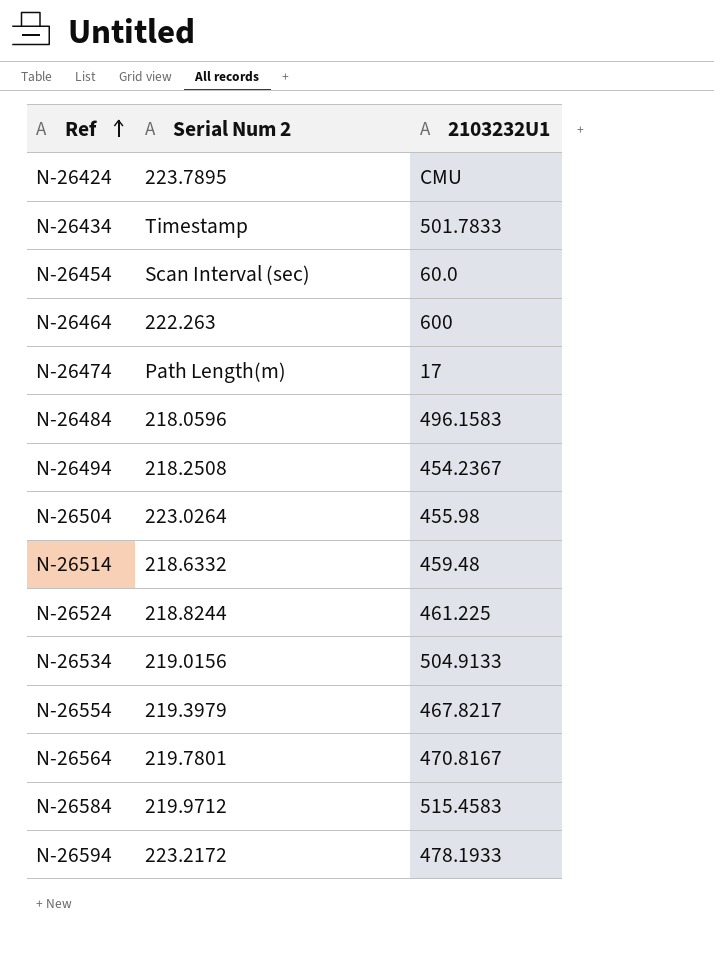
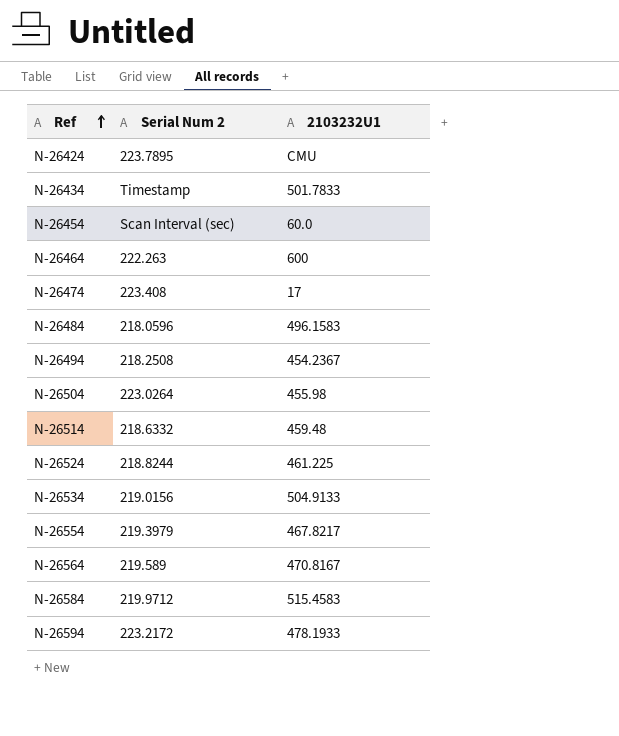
N-26474 | Serial Num 2: Path Length(m) -> 223.408
N-26564 | Serial Num 2: 219.7801 -> 219.589

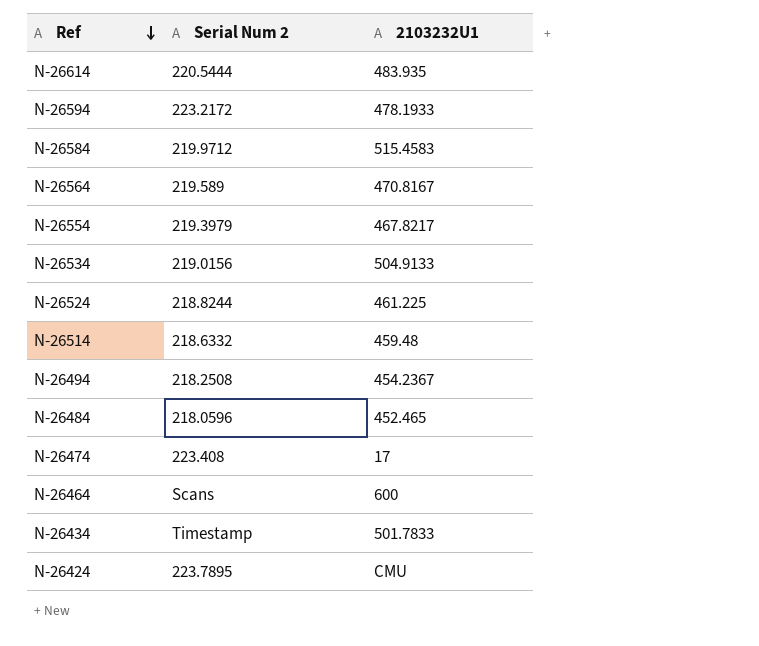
row order: Ref ascending -> Ref descending
row N-26454: Scan Interval (sec) | 60.0 -> none
row N-26504: 223.0264 | 455.98 -> none
row N-26614: none -> 220.5444 | 483.935
N-26484 | 2103232U1: 496.1583 -> 452.465
N-26464 | Serial Num 2: 222.263 -> Scans

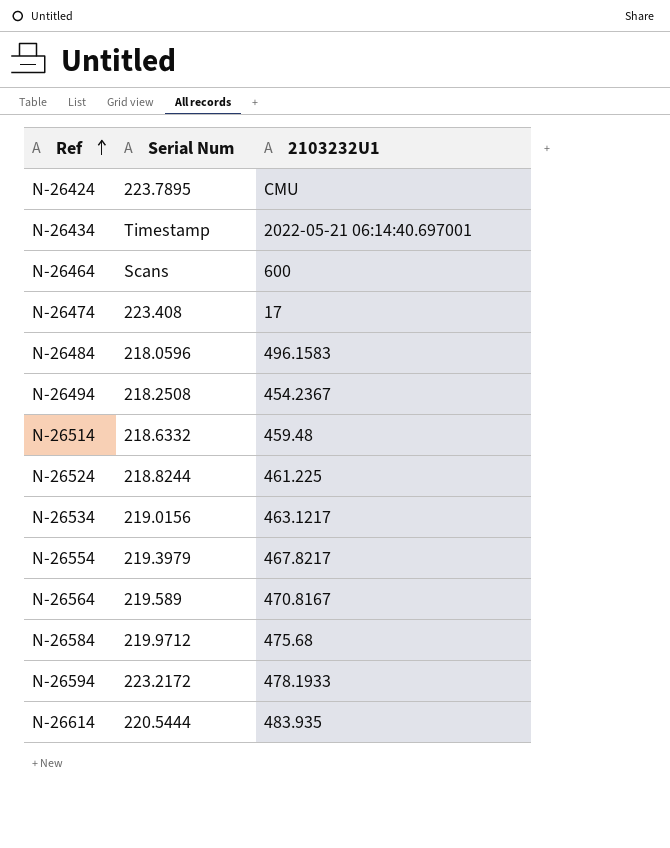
row order: Ref descending -> Ref ascending
column name: Serial Num 2 -> Serial Num
N-26434 | 2103232U1: 501.7833 -> 2022-05-21 06:14:40.697001
N-26484 | 2103232U1: 452.465 -> 496.1583
N-26534 | 2103232U1: 504.9133 -> 463.1217
N-26584 | 2103232U1: 515.4583 -> 475.68

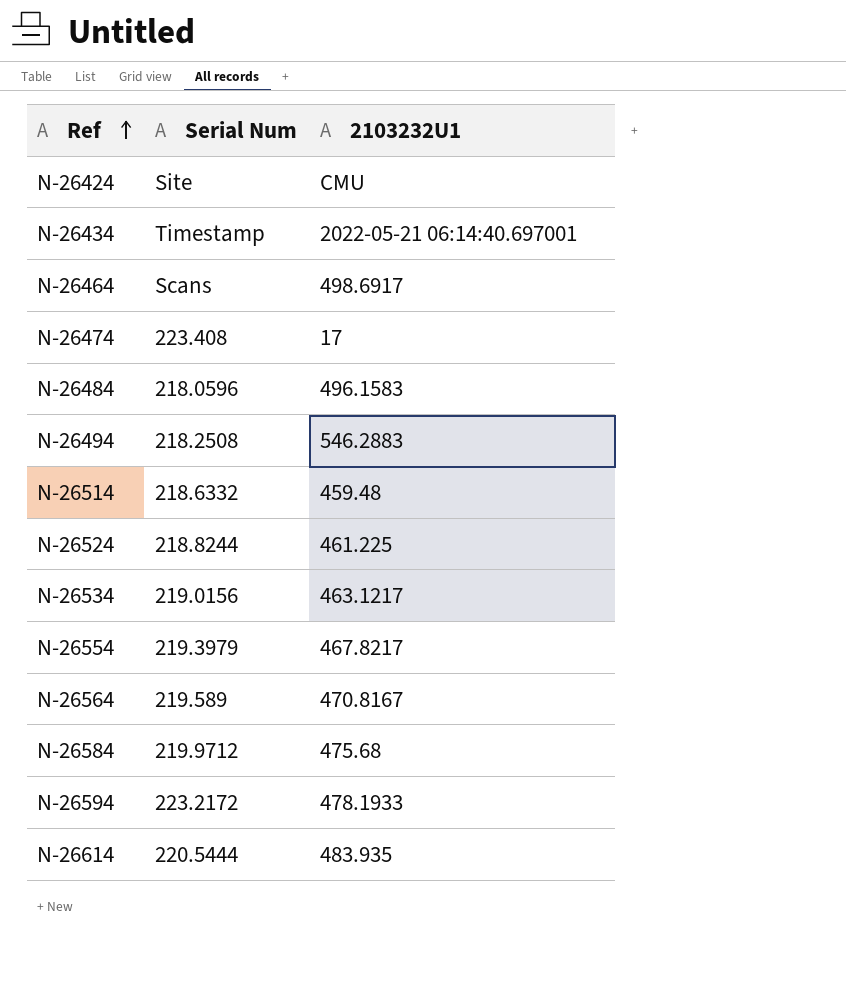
N-26424 | Serial Num: 223.7895 -> Site
N-26464 | 2103232U1: 600 -> 498.6917
N-26494 | 2103232U1: 454.2367 -> 546.2883

